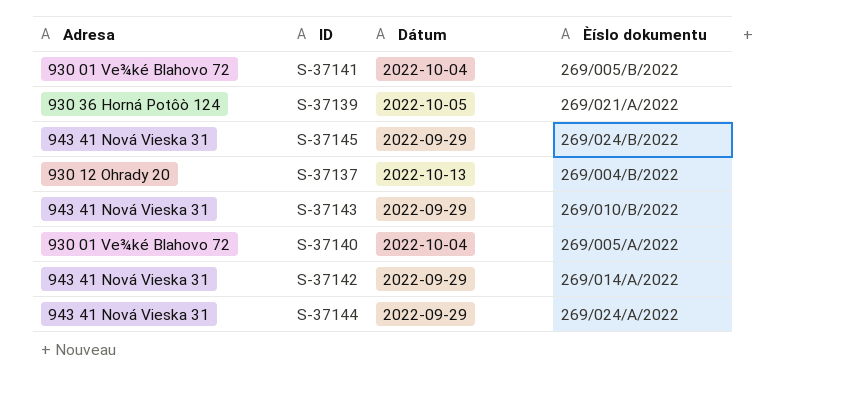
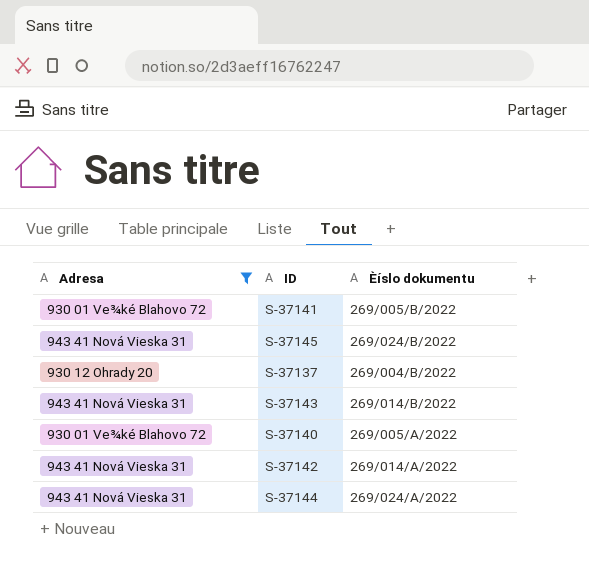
filter: none -> Adresa != 930 36 Horná Potôò 124
column Dátum | position: 3 -> none
S-37143 | Èíslo dokumentu: 269/010/B/2022 -> 269/014/B/2022

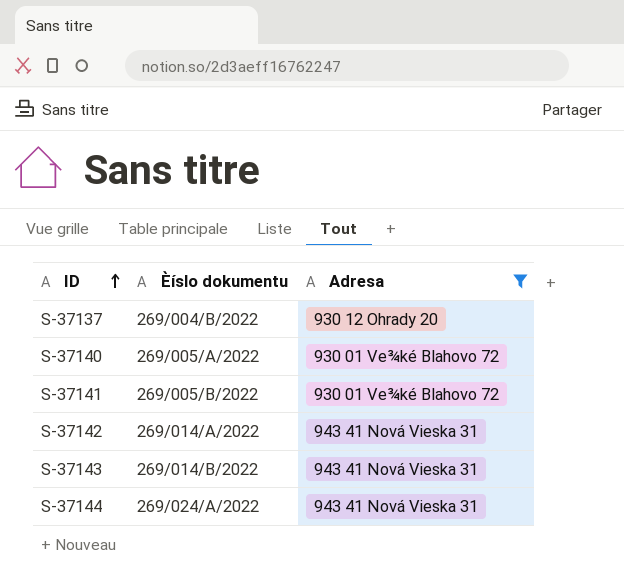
row order: none -> ID ascending
column Adresa | position: 1 -> 3
row S-37145: 943 41 Nová Vieska 31 | 269/024/B/2022 -> none

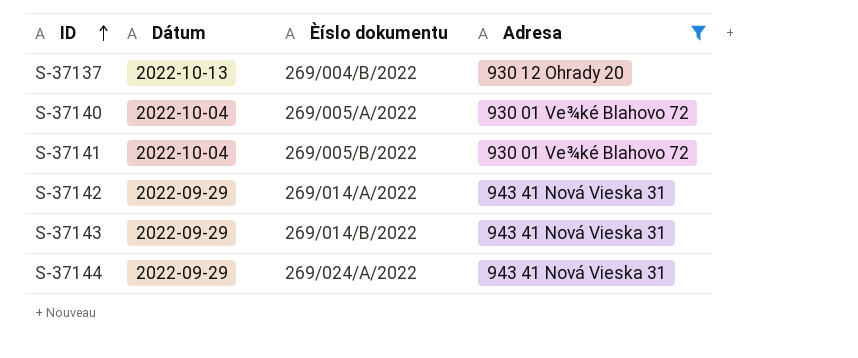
column Dátum | position: none -> 2

